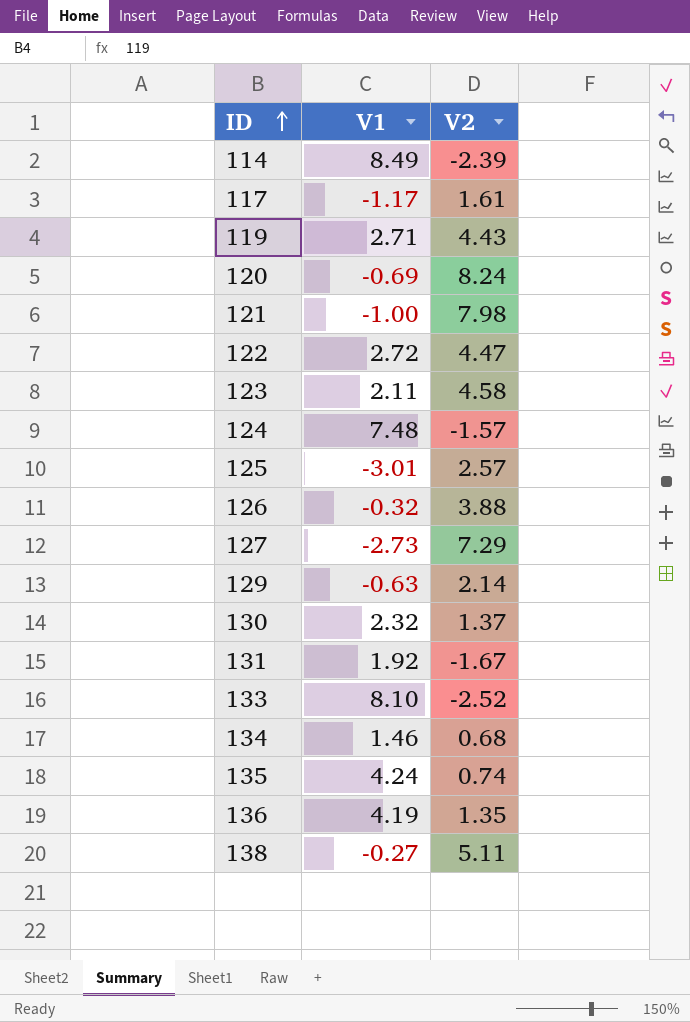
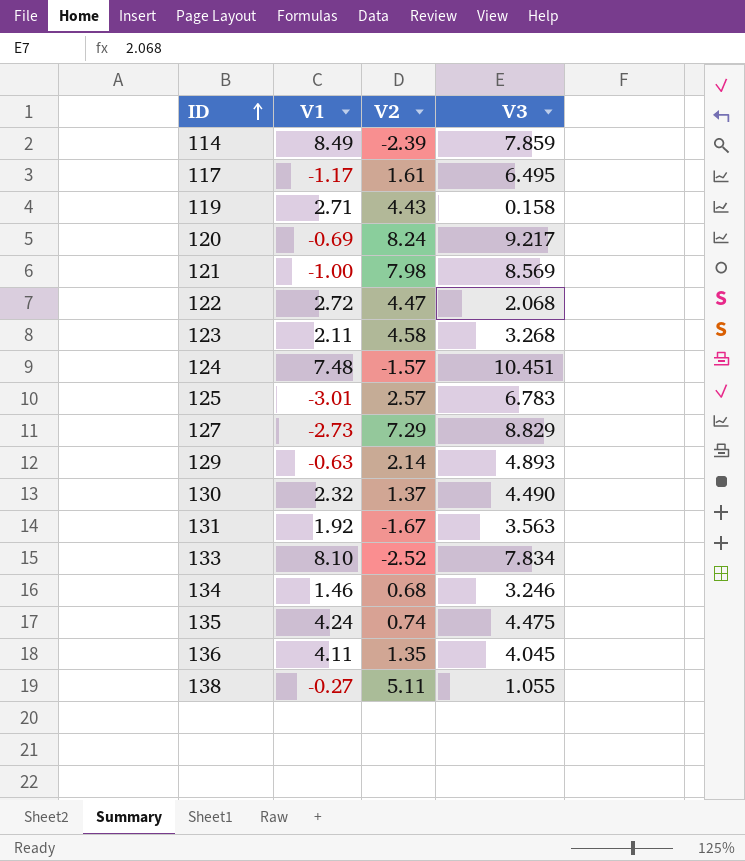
column V3 | position: none -> 4
row 126: -0.32 | 3.88 -> none
136 | V1: 4.19 -> 4.11

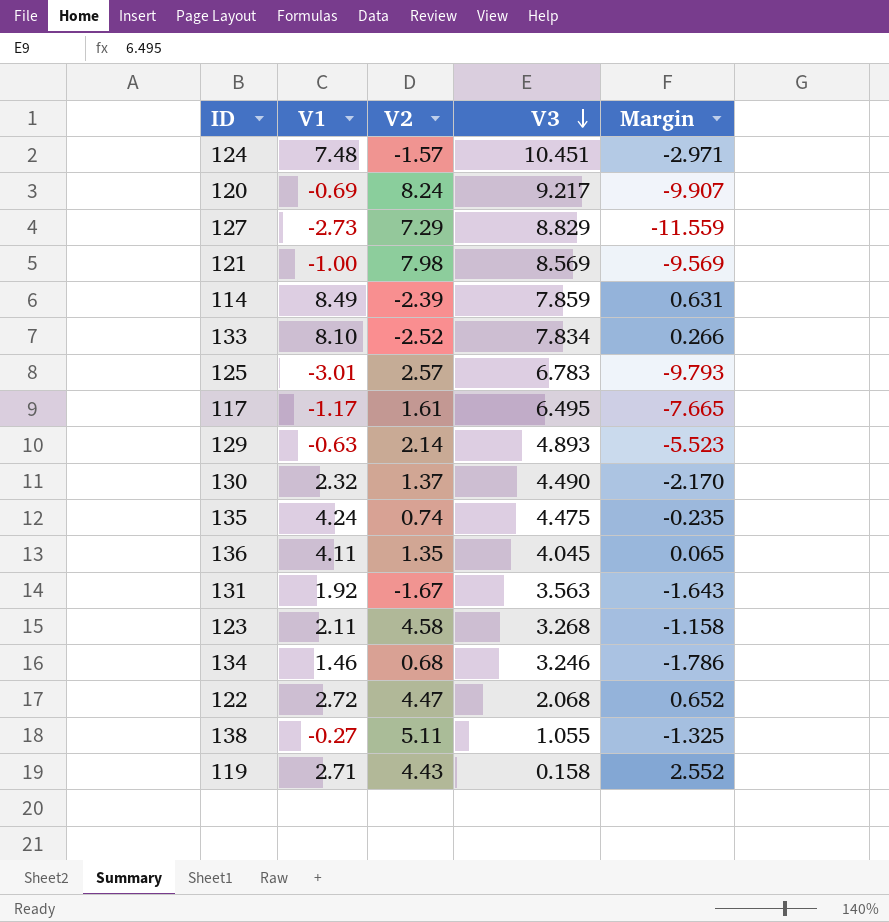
row order: ID ascending -> V3 descending
column Margin | formula: none -> [V1] - [V3]

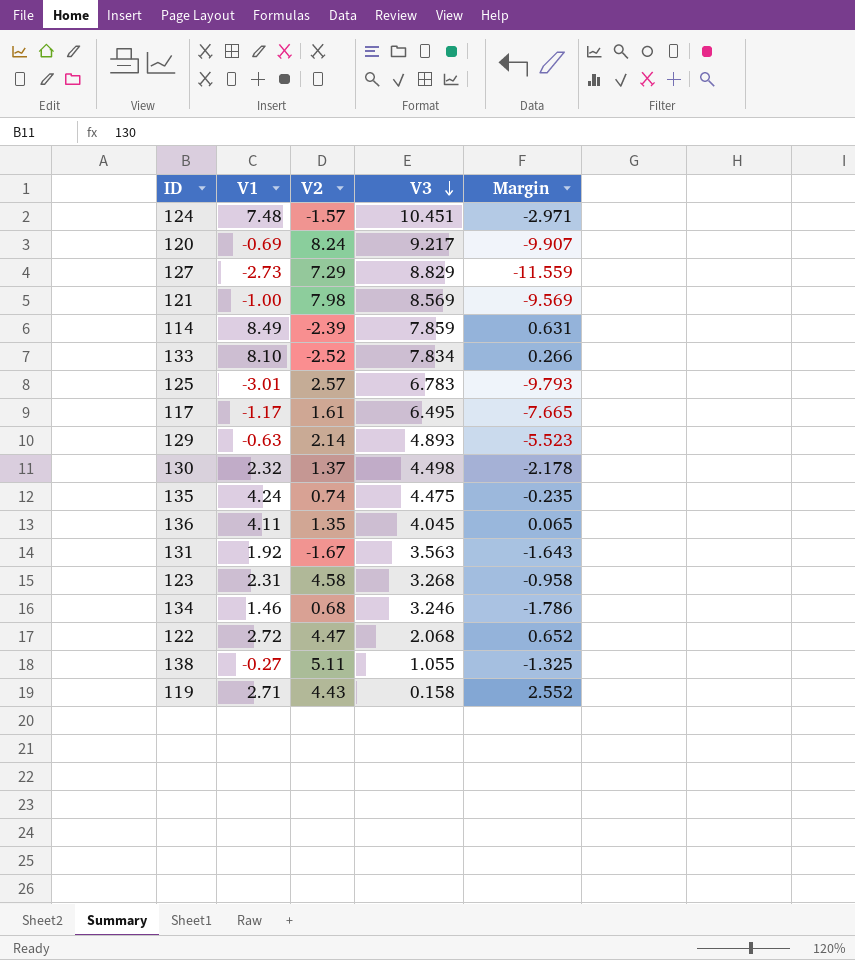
130 | V3: 4.490 -> 4.498
130 | Margin: -2.170 -> -2.178
123 | V1: 2.11 -> 2.31
123 | Margin: -1.158 -> -0.958

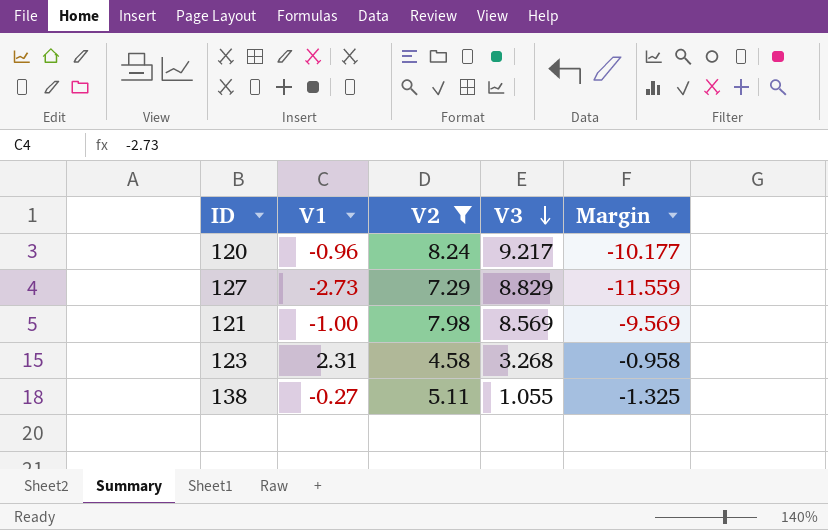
filter: none -> V2 >= 4.58
120 | V1: -0.69 -> -0.96
120 | Margin: -9.907 -> -10.177

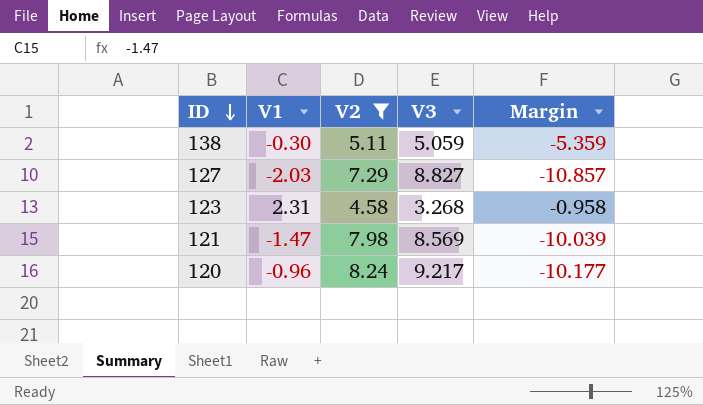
row order: V3 descending -> ID descending
138 | V1: -0.27 -> -0.30
138 | V3: 1.055 -> 5.059
138 | Margin: -1.325 -> -5.359
127 | V1: -2.73 -> -2.03
127 | V3: 8.829 -> 8.827
127 | Margin: -11.559 -> -10.857
121 | V1: -1.00 -> -1.47
121 | Margin: -9.569 -> -10.039

